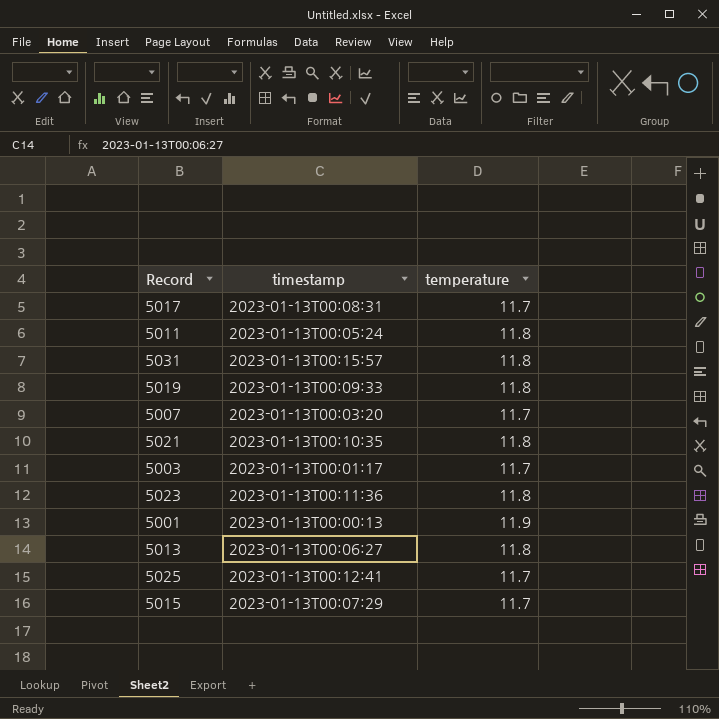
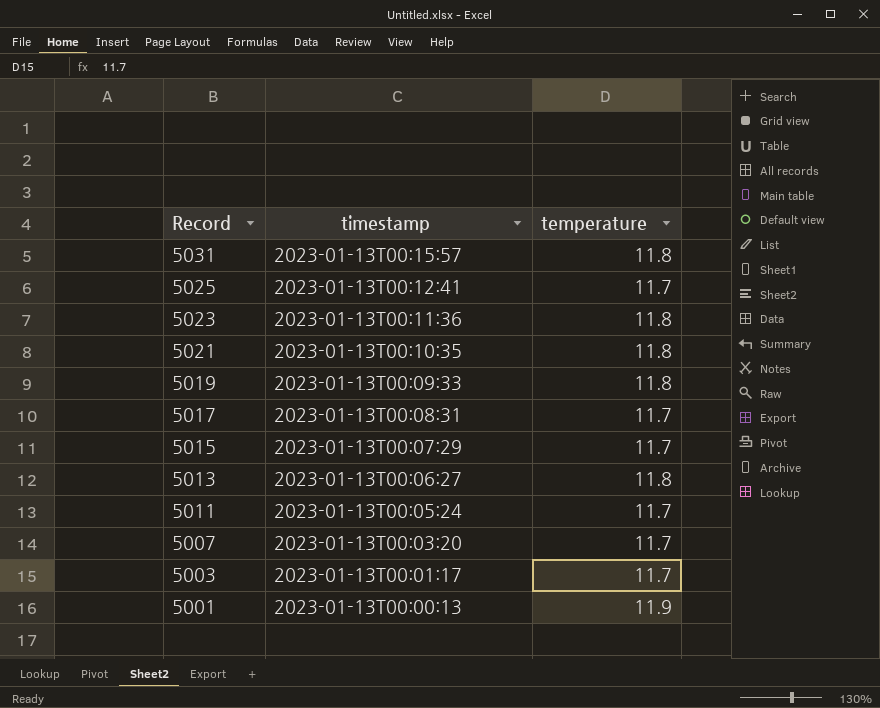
row order: none -> Record descending
5011 | temperature: 11.8 -> 11.7

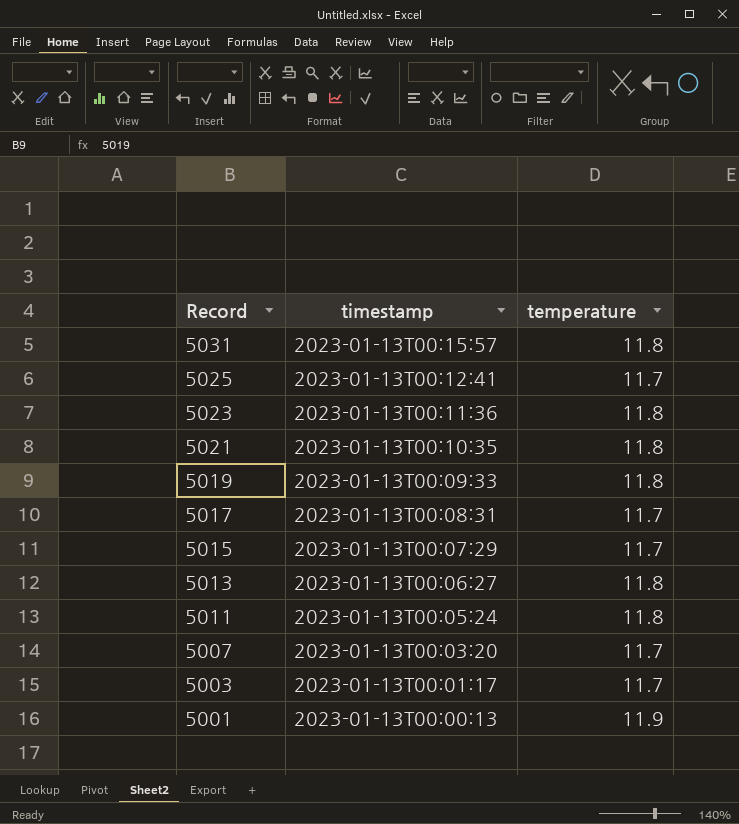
5011 | temperature: 11.7 -> 11.8

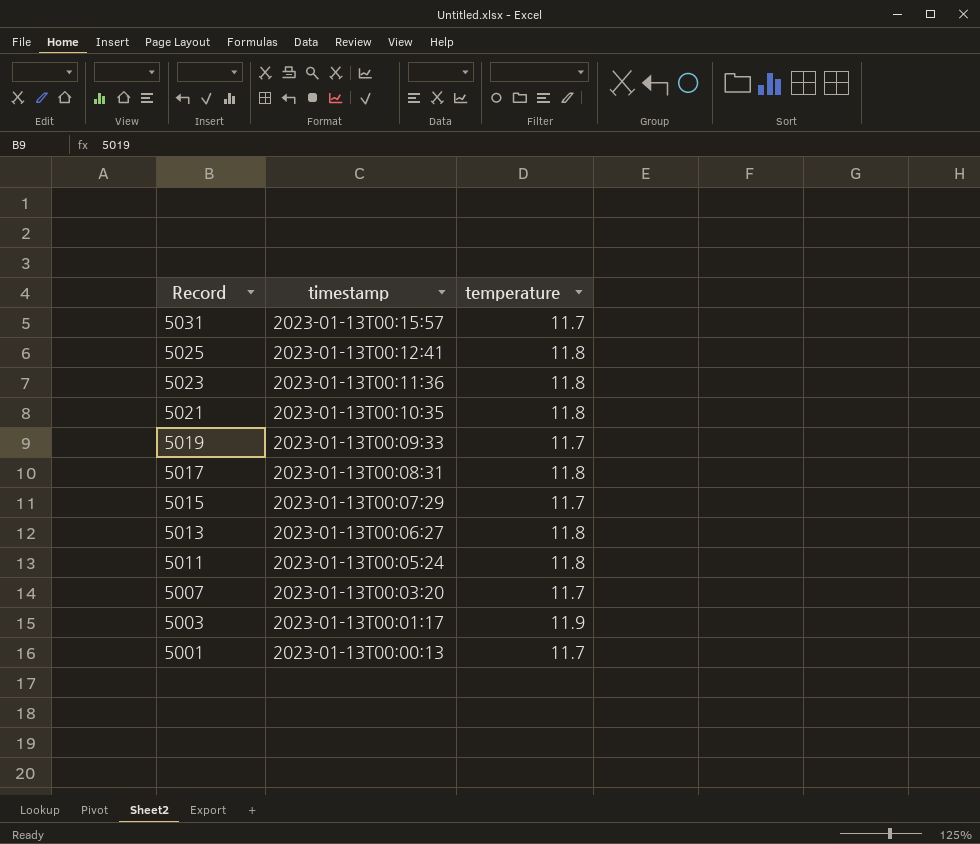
5031 | temperature: 11.8 -> 11.7
5025 | temperature: 11.7 -> 11.8
5019 | temperature: 11.8 -> 11.7
5017 | temperature: 11.7 -> 11.8
5003 | temperature: 11.7 -> 11.9
5001 | temperature: 11.9 -> 11.7

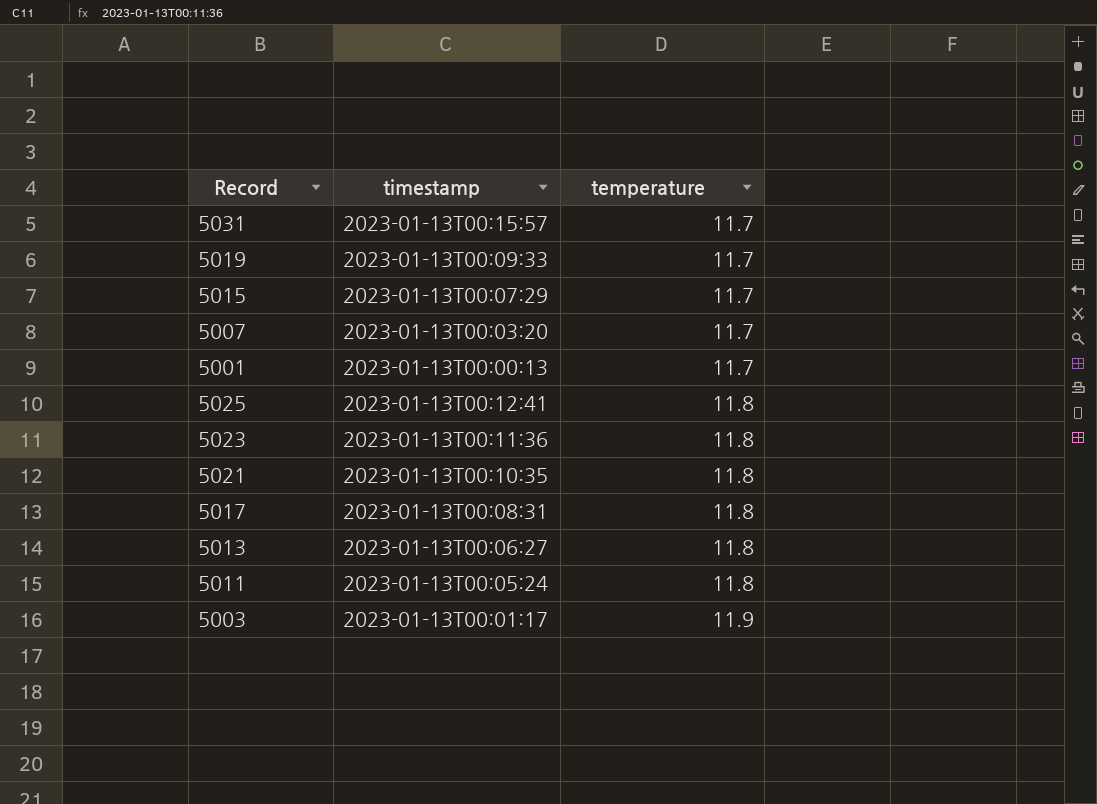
row order: Record descending -> temperature ascending

